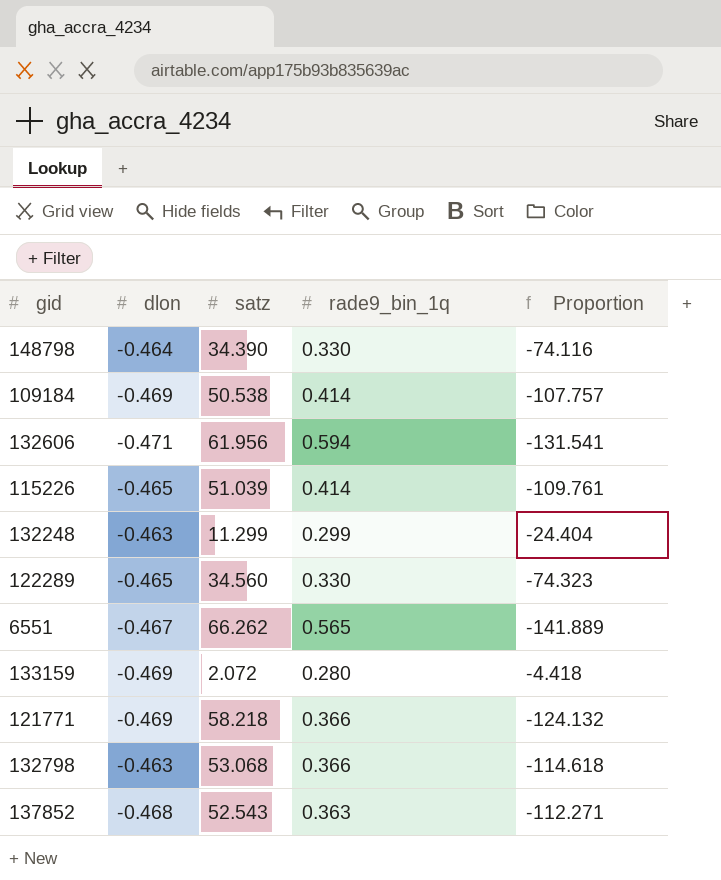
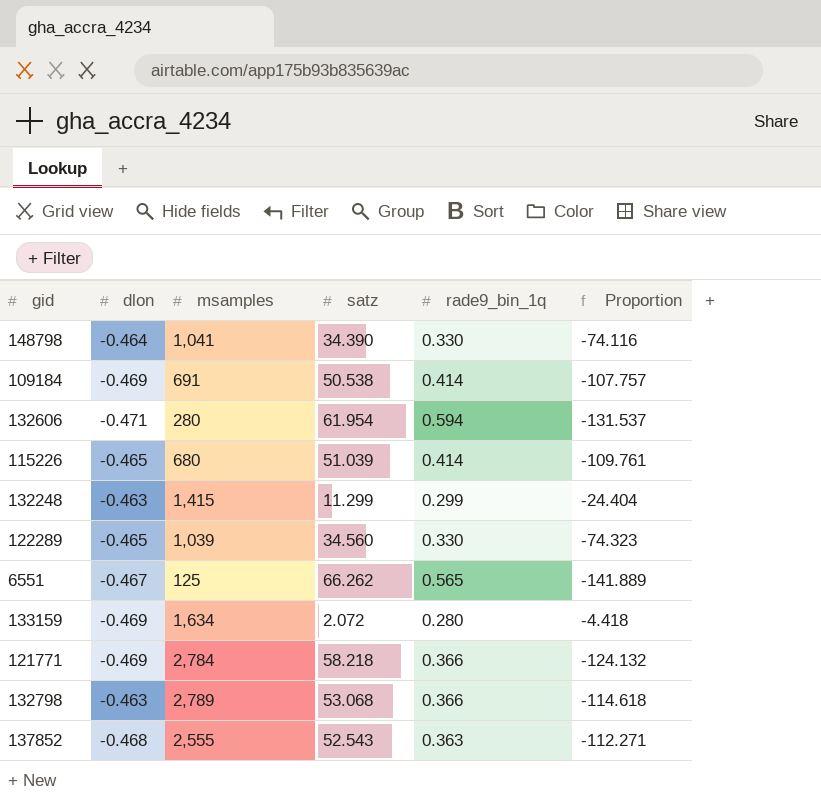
column msamples | position: none -> 3
132606 | satz: 61.956 -> 61.954
132606 | Proportion: -131.541 -> -131.537

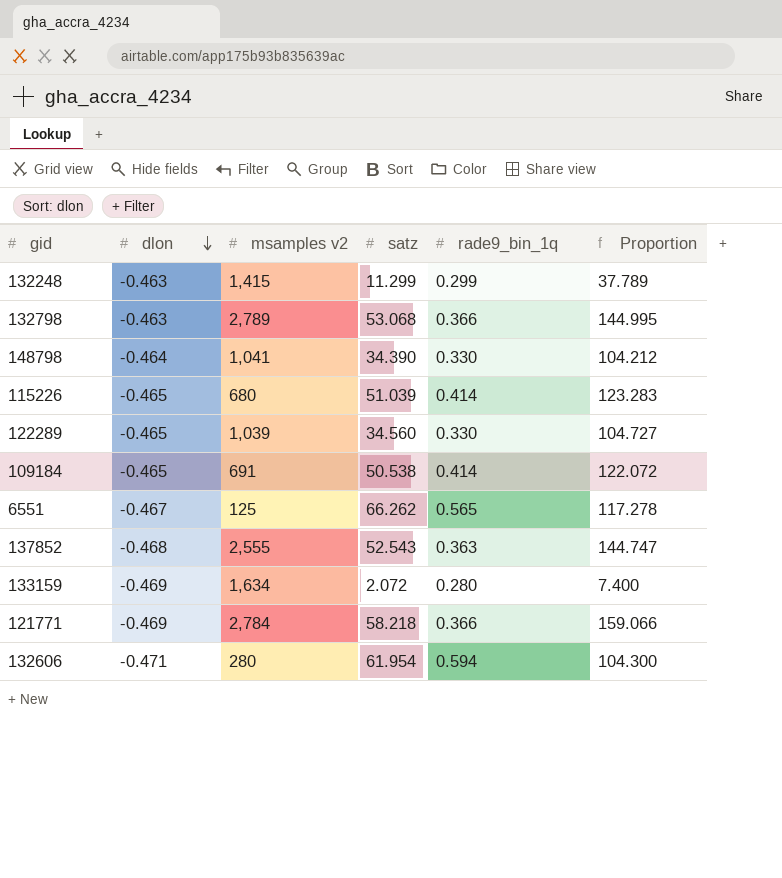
row order: none -> dlon descending
column name: msamples -> msamples v2
column Proportion | formula: [satz] / [dlon] -> [satz] / [rade9_bin_1q]
109184 | dlon: -0.469 -> -0.465

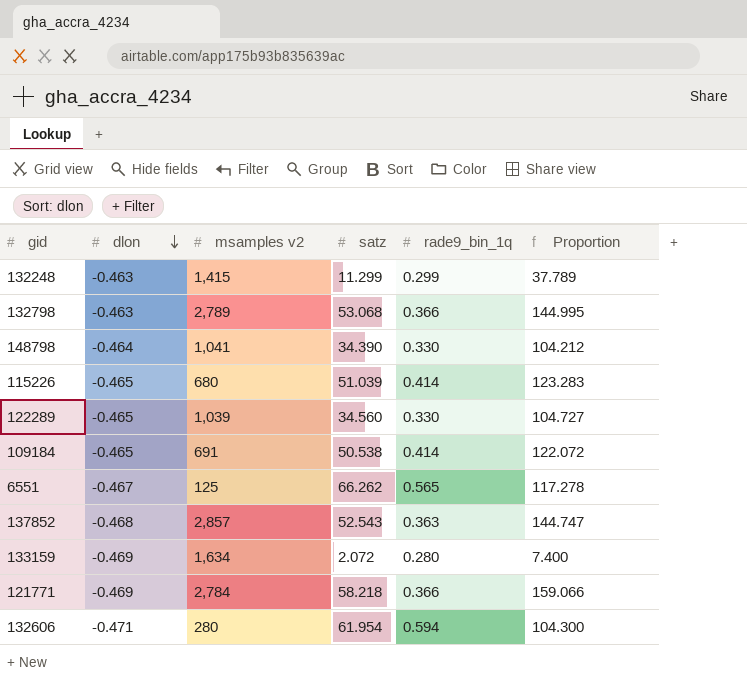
137852 | msamples v2: 2,555 -> 2,857

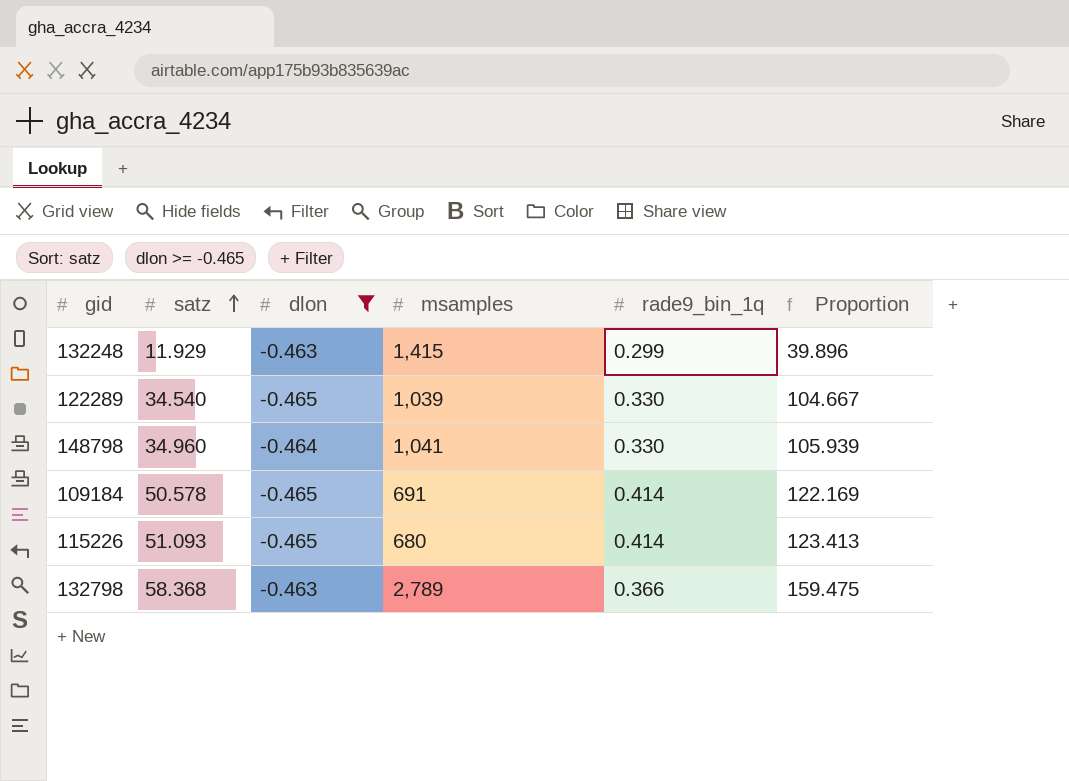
filter: none -> dlon >= -0.465
row order: dlon descending -> satz ascending
column satz | position: 4 -> 2
column name: msamples v2 -> msamples
132248 | satz: 11.299 -> 11.929
132248 | Proportion: 37.789 -> 39.896
122289 | satz: 34.560 -> 34.540
122289 | Proportion: 104.727 -> 104.667
148798 | satz: 34.390 -> 34.960
148798 | Proportion: 104.212 -> 105.939
109184 | satz: 50.538 -> 50.578
109184 | Proportion: 122.072 -> 122.169
115226 | satz: 51.039 -> 51.093
115226 | Proportion: 123.283 -> 123.413
132798 | satz: 53.068 -> 58.368
132798 | Proportion: 144.995 -> 159.475

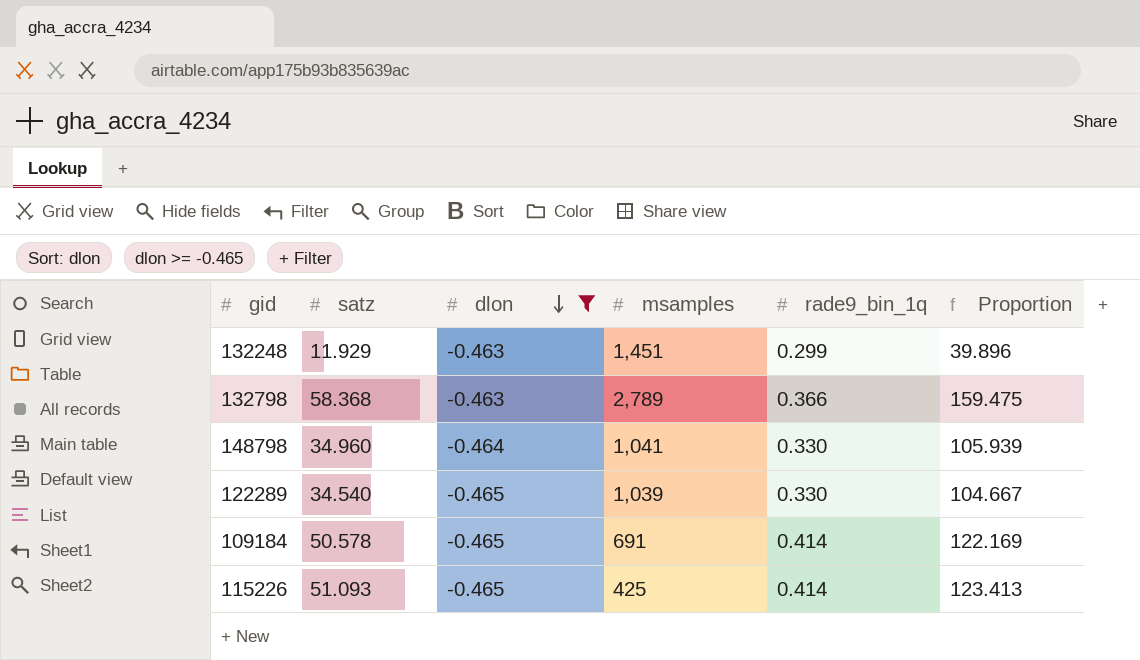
row order: satz ascending -> dlon descending
132248 | msamples: 1,415 -> 1,451
115226 | msamples: 680 -> 425

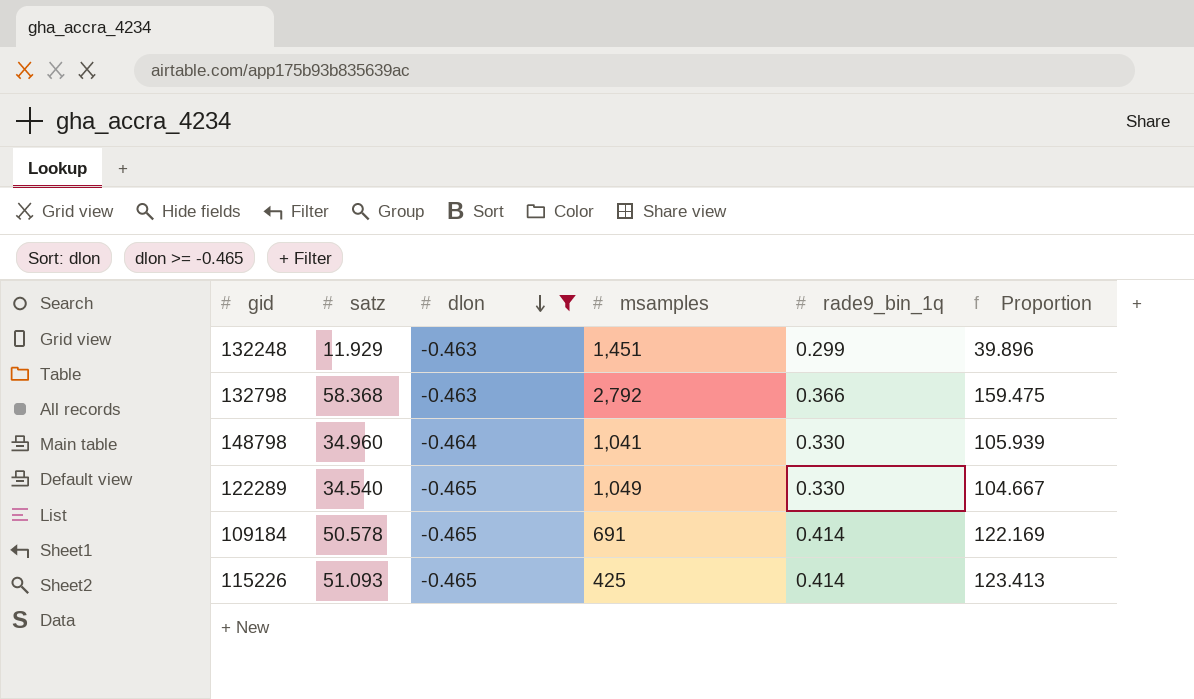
132798 | msamples: 2,789 -> 2,792
122289 | msamples: 1,039 -> 1,049

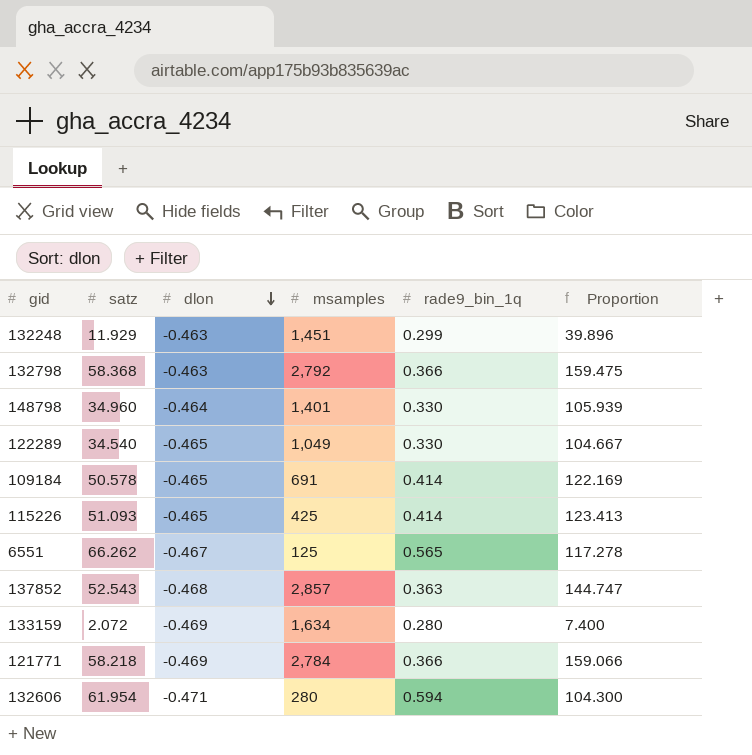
filter: dlon >= -0.465 -> none
148798 | msamples: 1,041 -> 1,401

